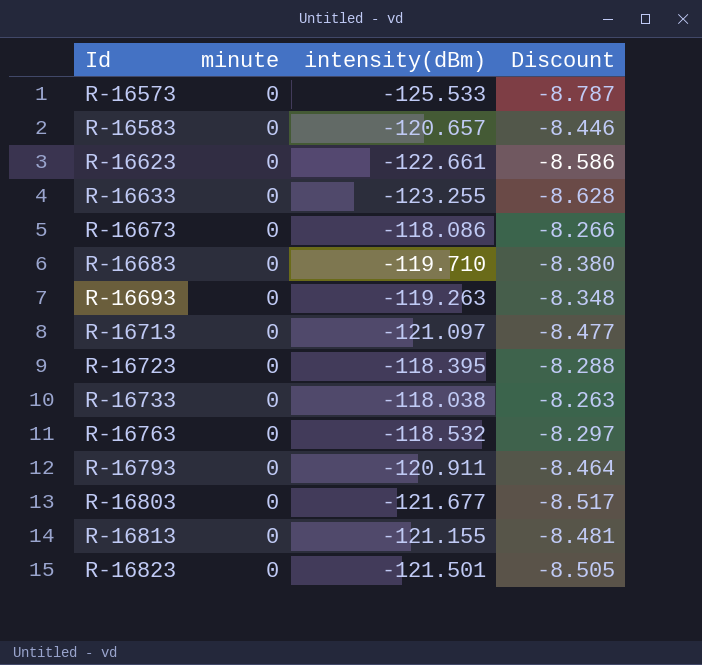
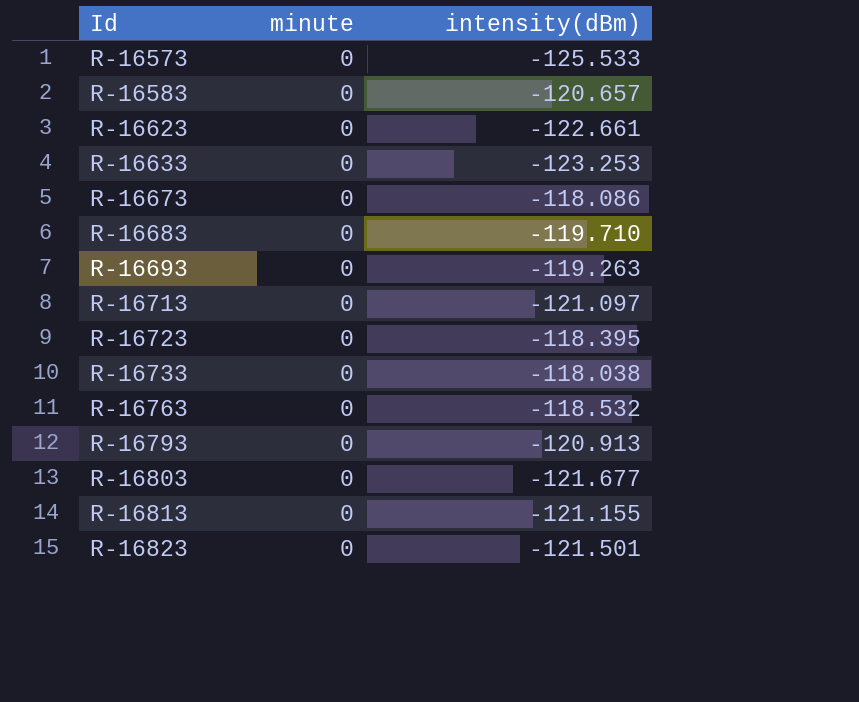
column Discount | formula: [intensity(dBm)] * 0.07 -> none
R-16633 | intensity(dBm): -123.255 -> -123.253
R-16793 | intensity(dBm): -120.911 -> -120.913

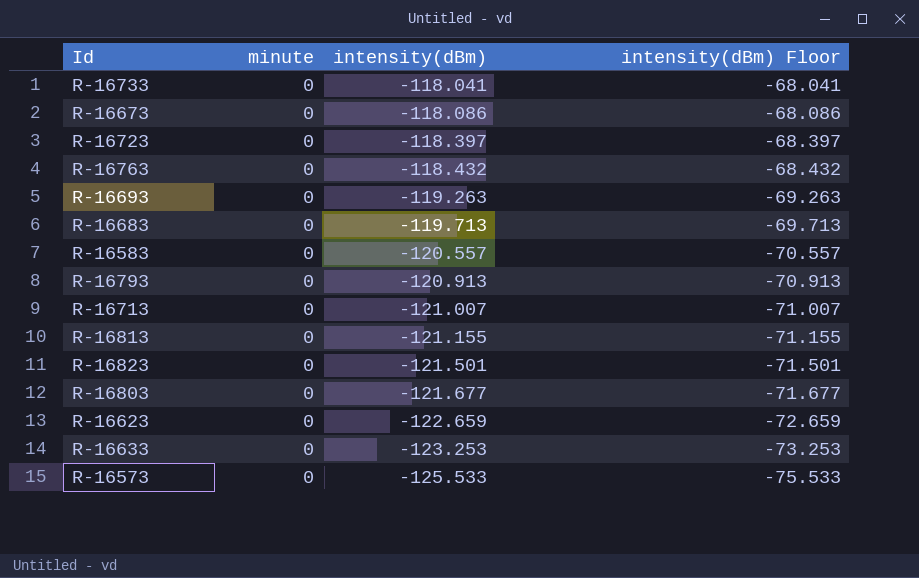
row order: Id ascending -> intensity(dBm) descending
column intensity(dBm) Floor | formula: none -> [intensity(dBm)] + 50
R-16733 | intensity(dBm): -118.038 -> -118.041
R-16723 | intensity(dBm): -118.395 -> -118.397
R-16763 | intensity(dBm): -118.532 -> -118.432
R-16683 | intensity(dBm): -119.710 -> -119.713
R-16583 | intensity(dBm): -120.657 -> -120.557
R-16713 | intensity(dBm): -121.097 -> -121.007
R-16623 | intensity(dBm): -122.661 -> -122.659

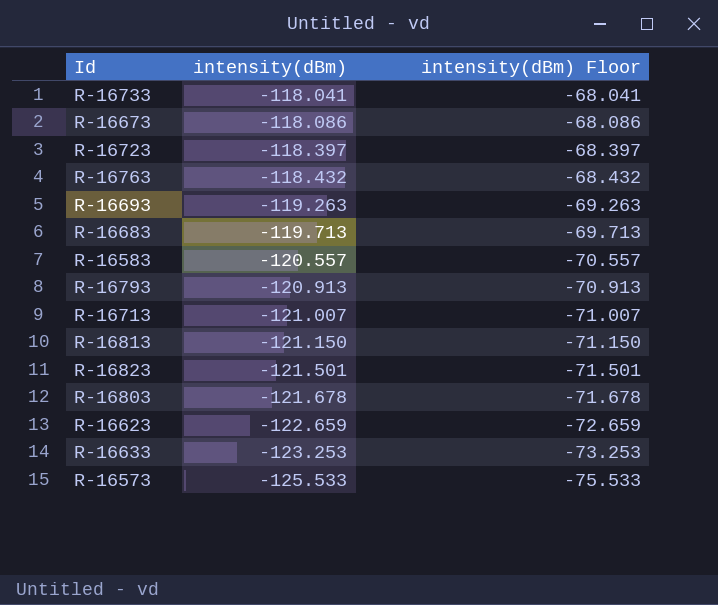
column minute | position: 2 -> none
R-16813 | intensity(dBm): -121.155 -> -121.150
R-16813 | intensity(dBm) Floor: -71.155 -> -71.150
R-16803 | intensity(dBm): -121.677 -> -121.678
R-16803 | intensity(dBm) Floor: -71.677 -> -71.678

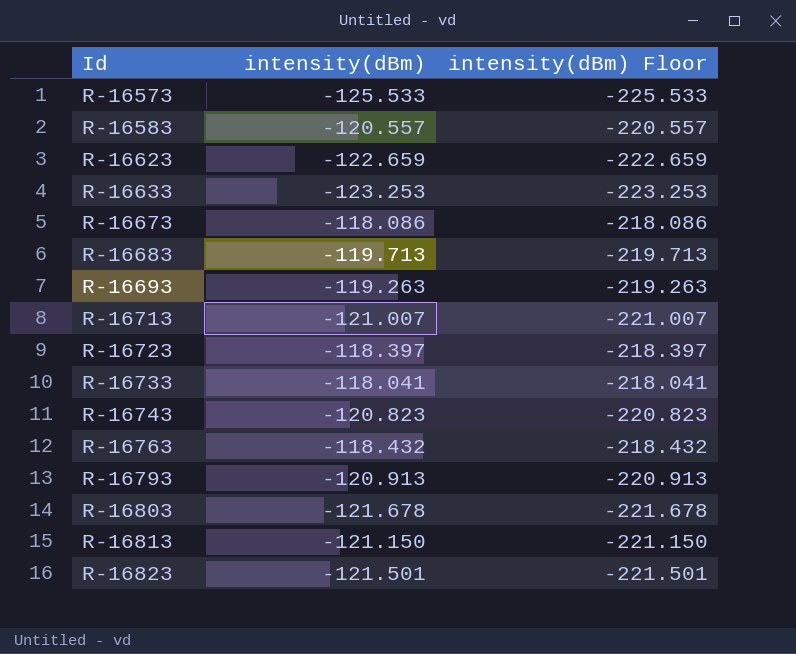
row order: intensity(dBm) descending -> Id ascending
column intensity(dBm) Floor | formula: [intensity(dBm)] + 50 -> [intensity(dBm)] - 100
row R-16743: none -> -120.823 | -220.823

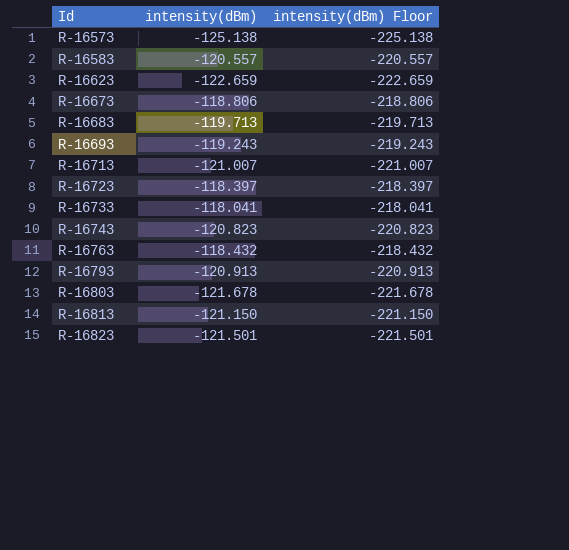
row R-16633: -123.253 | -223.253 -> none
R-16573 | intensity(dBm): -125.533 -> -125.138
R-16573 | intensity(dBm) Floor: -225.533 -> -225.138
R-16673 | intensity(dBm): -118.086 -> -118.806
R-16673 | intensity(dBm) Floor: -218.086 -> -218.806
R-16693 | intensity(dBm): -119.263 -> -119.243
R-16693 | intensity(dBm) Floor: -219.263 -> -219.243

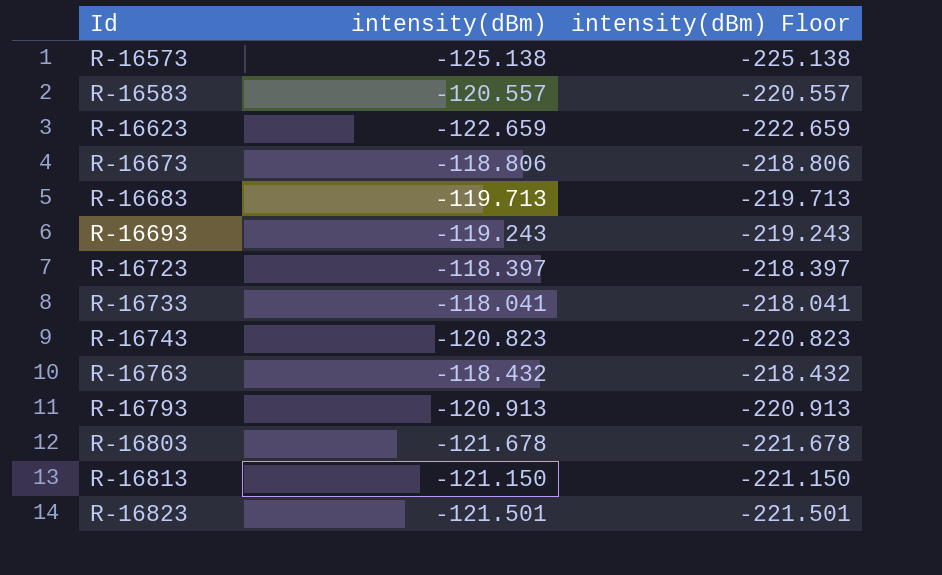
row R-16713: -121.007 | -221.007 -> none

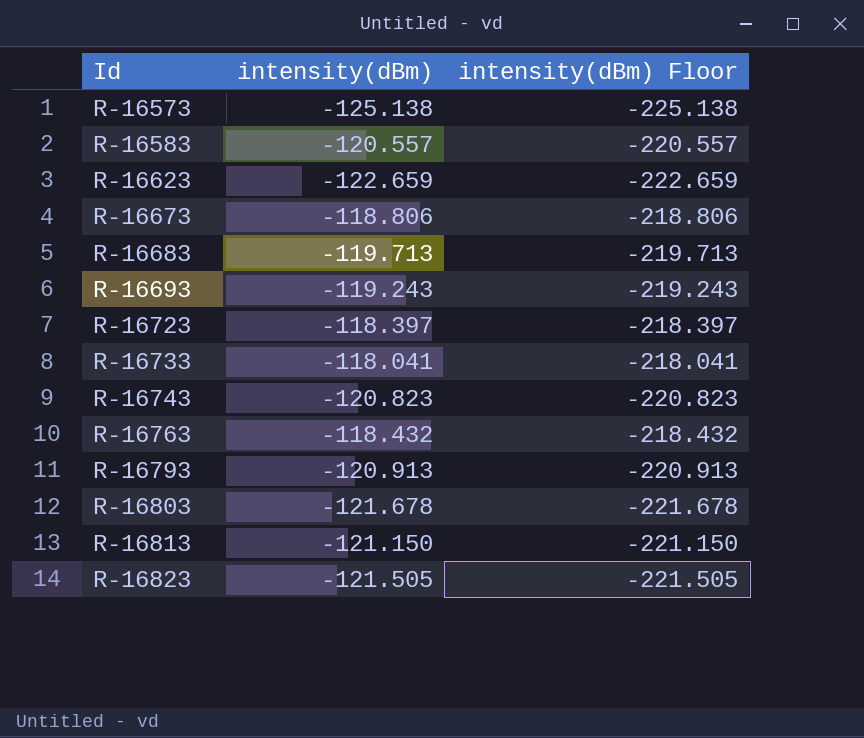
R-16823 | intensity(dBm): -121.501 -> -121.505
R-16823 | intensity(dBm) Floor: -221.501 -> -221.505

